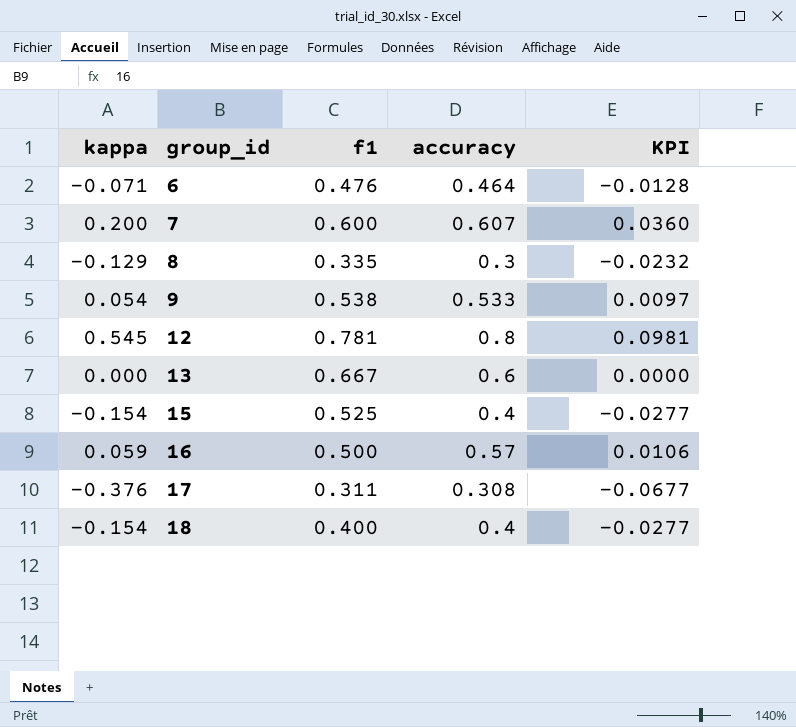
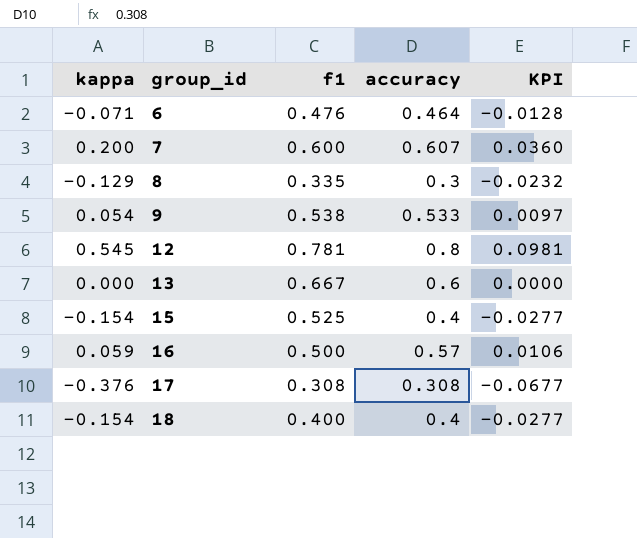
17 | f1: 0.311 -> 0.308

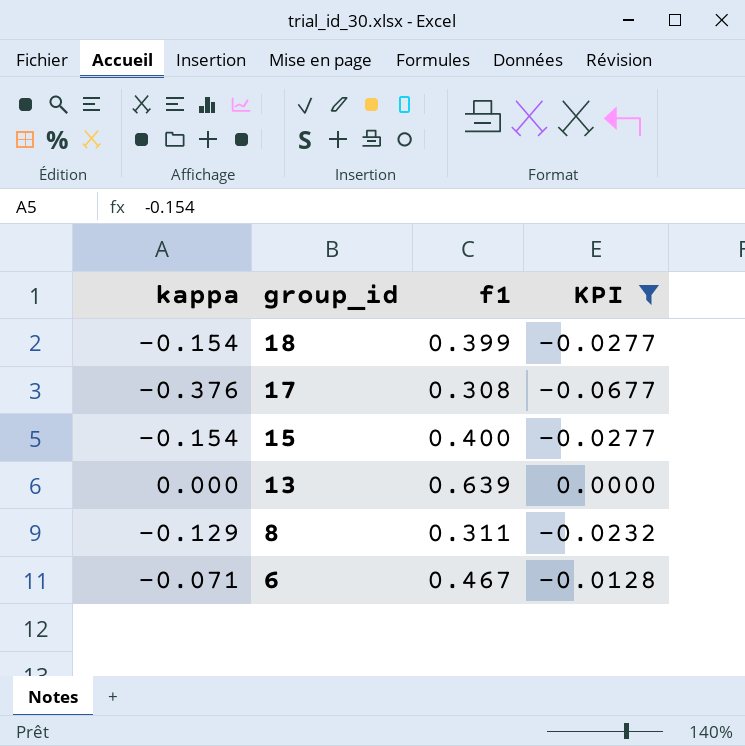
filter: none -> KPI <= 0.0000
row order: group_id ascending -> group_id descending
column accuracy | position: 4 -> none
18 | f1: 0.400 -> 0.399
15 | f1: 0.525 -> 0.400
13 | f1: 0.667 -> 0.639
8 | f1: 0.335 -> 0.311
6 | f1: 0.476 -> 0.467

